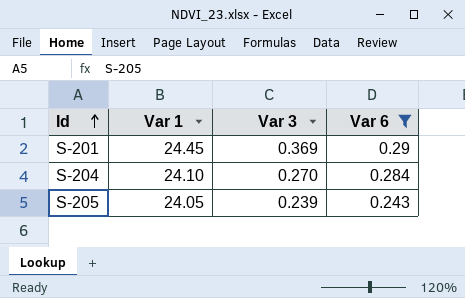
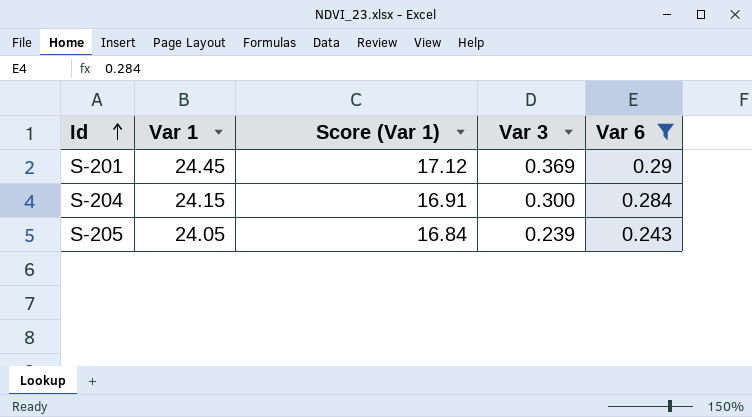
column Score (Var 1) | formula: none -> [Var 1] * 0.7
S-204 | Var 1: 24.10 -> 24.15
S-204 | Var 3: 0.270 -> 0.300

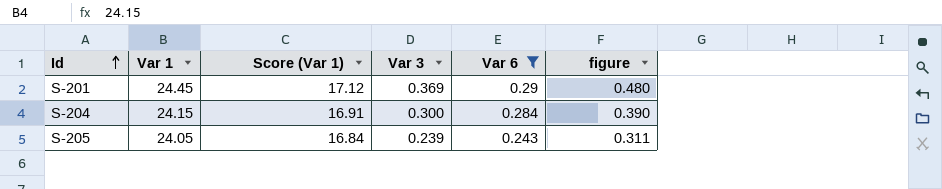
column figure | formula: none -> [Var 3] * 1.3

